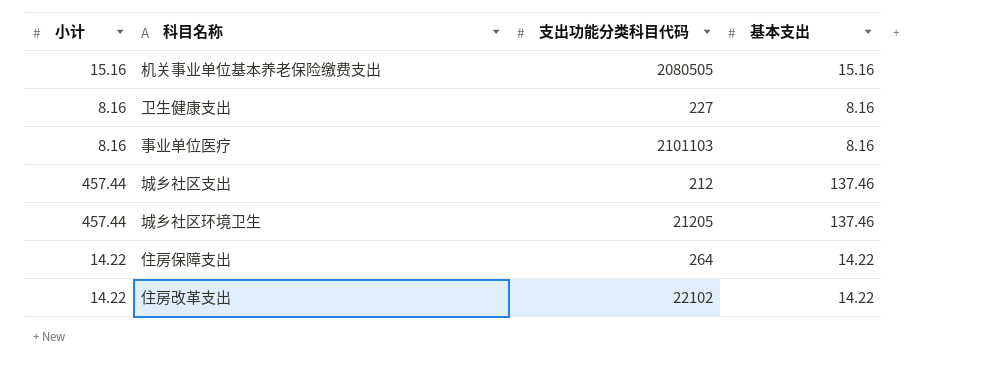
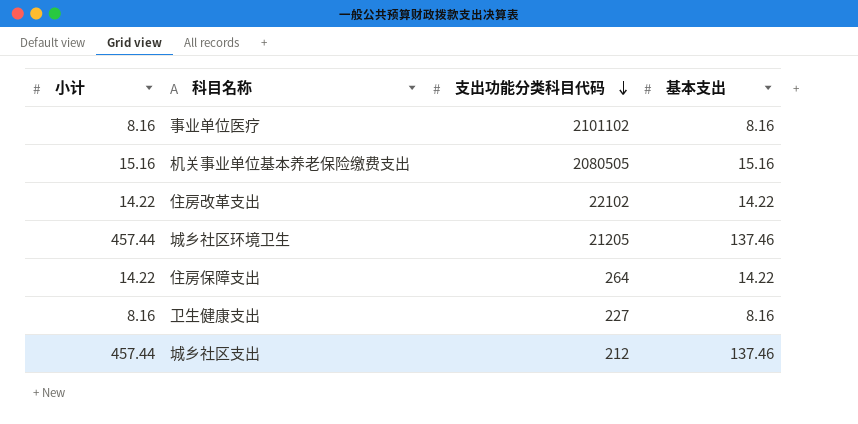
row order: none -> 支出功能分类科目代码 descending
事业单位医疗 | 支出功能分类科目代码: 2101103 -> 2101102

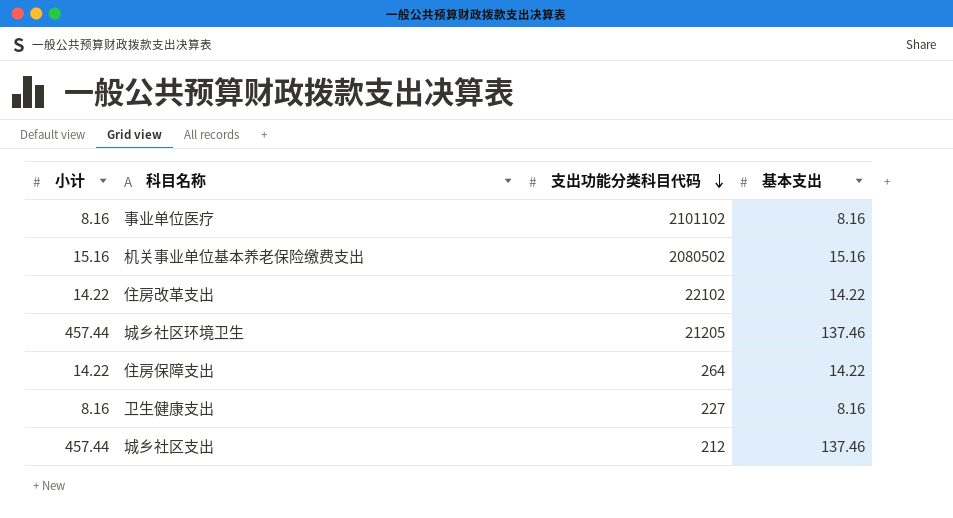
机关事业单位基本养老保险缴费支出 | 支出功能分类科目代码: 2080505 -> 2080502

